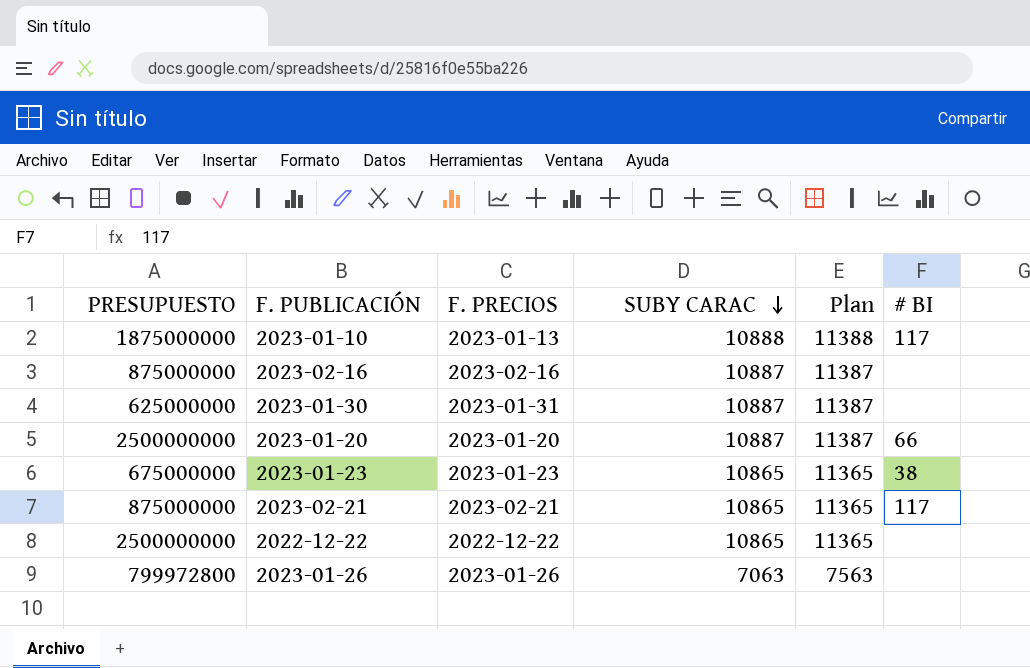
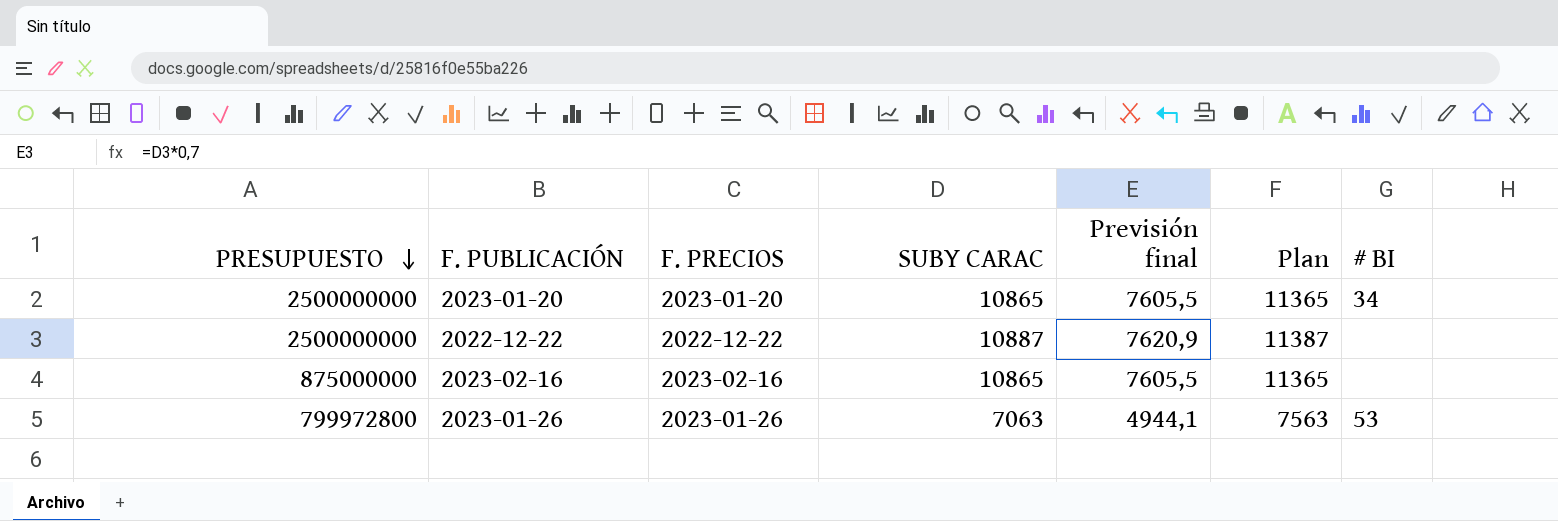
row order: SUBY CARAC descending -> PRESUPUESTO descending
column Previsión final | formula: none -> [SUBY CARAC] * 0,7
row 2023-01-10: 1875000000 | 2023-01-13 | 10888 | 11388 | 117 -> none
row 2023-01-30: 625000000 | 2023-01-31 | 10887 | 11387 | none -> none
row 2023-01-23: 675000000 | 2023-01-23 | 10865 | 11365 | 38 -> none
row 2023-02-21: 875000000 | 2023-02-21 | 10865 | 11365 | 117 -> none
2023-01-20 | SUBY CARAC: 10887 -> 10865
2023-01-20 | Plan: 11387 -> 11365
2023-01-20 | # BI: 66 -> 34
2022-12-22 | SUBY CARAC: 10865 -> 10887
2022-12-22 | Plan: 11365 -> 11387
2023-02-16 | SUBY CARAC: 10887 -> 10865
2023-02-16 | Plan: 11387 -> 11365
2023-01-26 | # BI: none -> 53

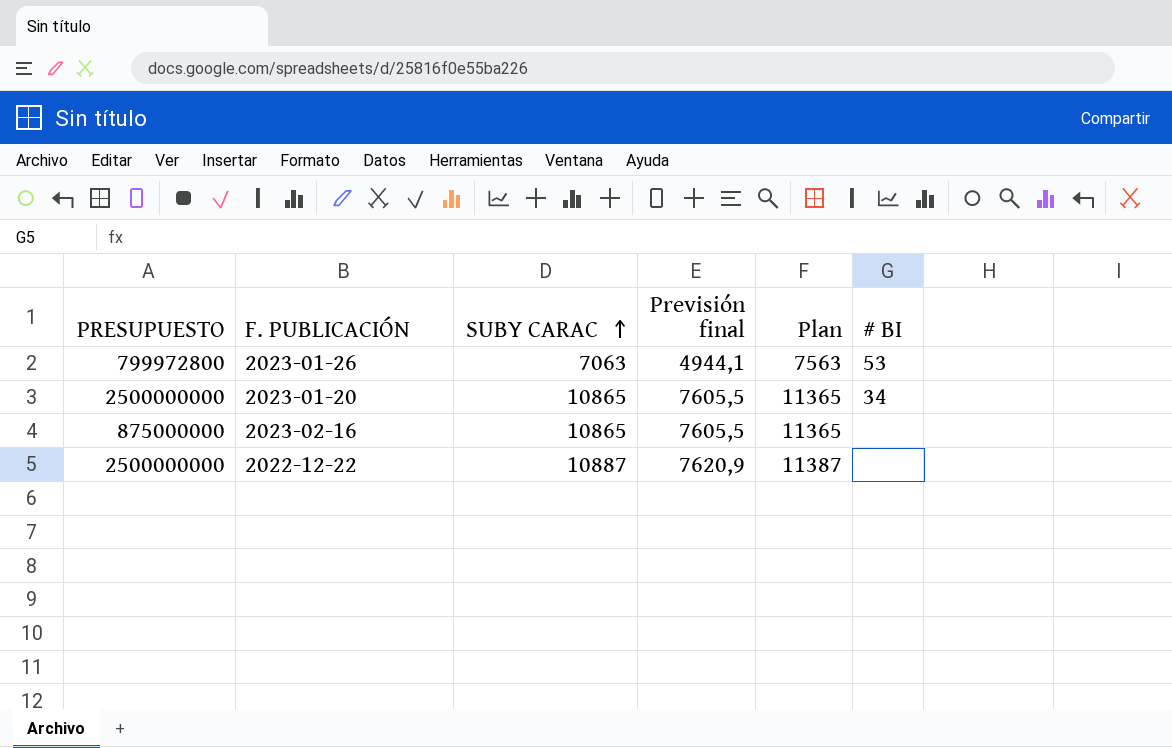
row order: PRESUPUESTO descending -> SUBY CARAC ascending
column F. PRECIOS | position: 3 -> none

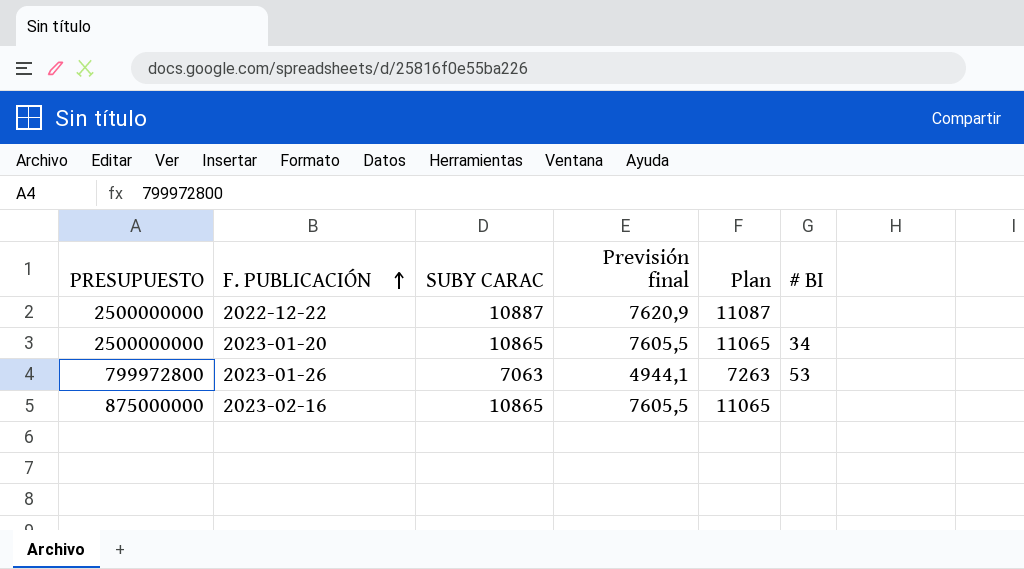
row order: SUBY CARAC ascending -> F. PUBLICACIÓN ascending
column Plan | formula: [SUBY CARAC] + 500 -> [SUBY CARAC] + 200

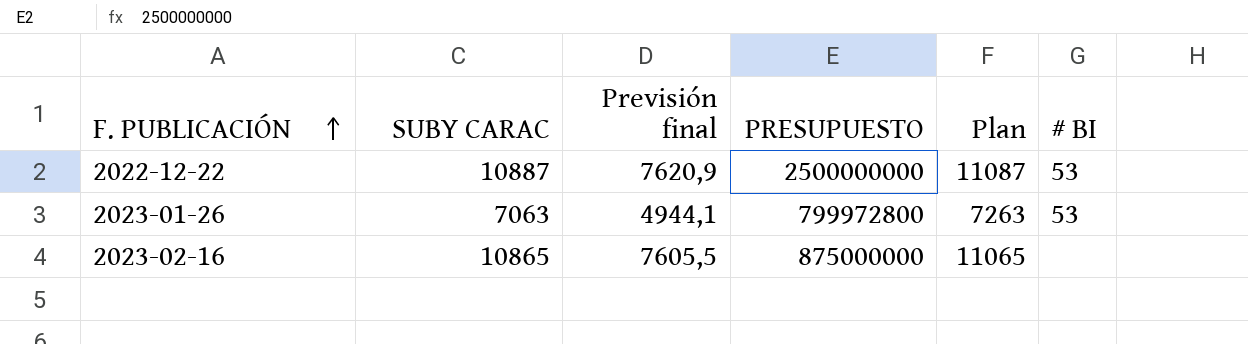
column PRESUPUESTO | position: 1 -> 4
row 2023-01-20: 2500000000 | 10865 | 7605,5 | 11065 | 34 -> none
2022-12-22 | # BI: none -> 53

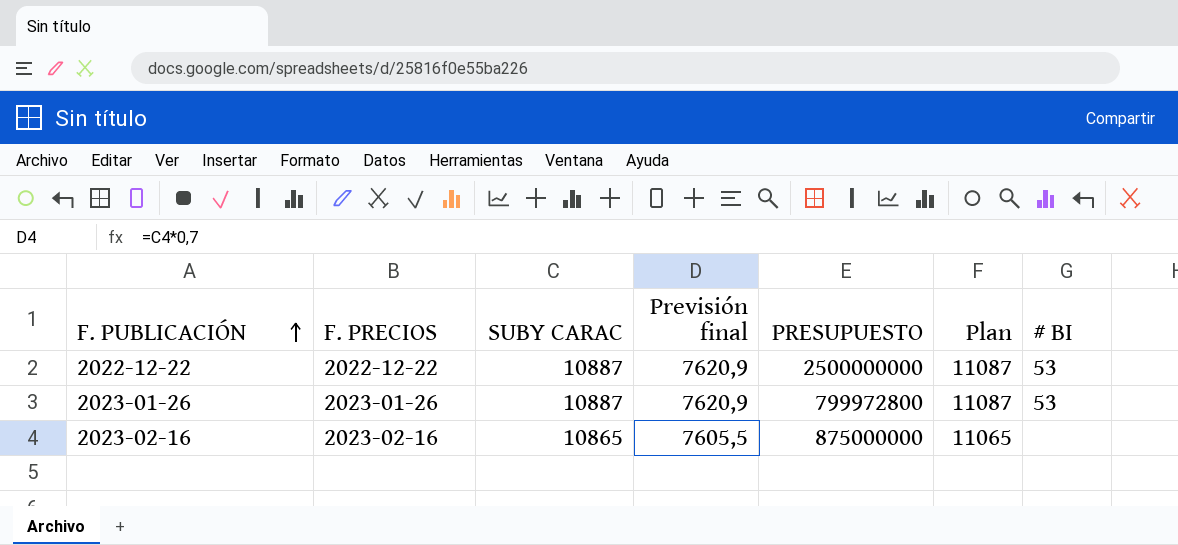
column F. PRECIOS | position: none -> 2
2023-01-26 | SUBY CARAC: 7063 -> 10887
2023-01-26 | Previsión final: 4944,1 -> 7620,9
2023-01-26 | Plan: 7263 -> 11087

